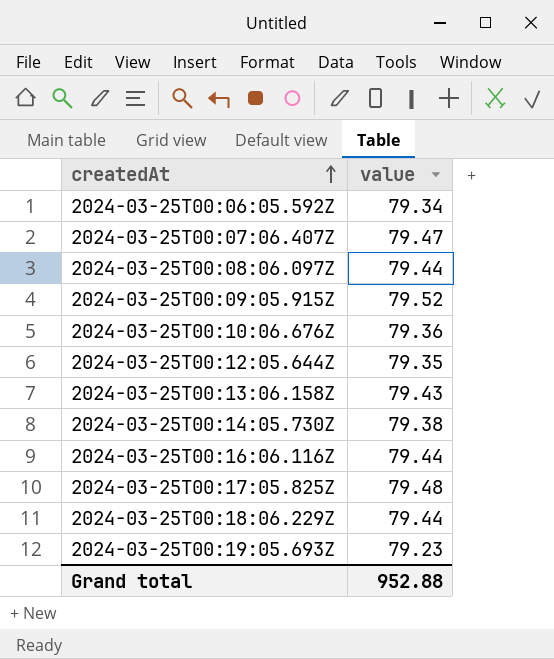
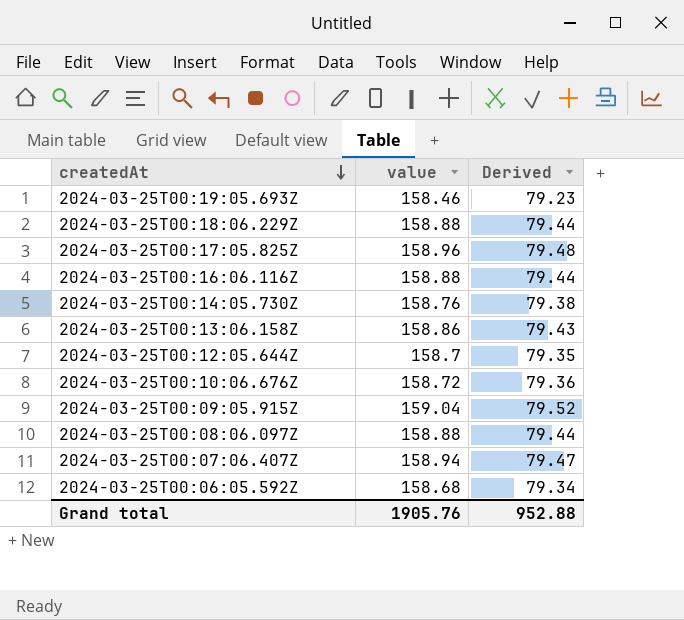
row order: createdAt ascending -> createdAt descending
column Derived | formula: none -> [value] * 0.5
2024-03-25T00:19:05.693Z | value: 79.23 -> 158.46
2024-03-25T00:18:06.229Z | value: 79.44 -> 158.88
2024-03-25T00:17:05.825Z | value: 79.48 -> 158.96
2024-03-25T00:16:06.116Z | value: 79.44 -> 158.88
2024-03-25T00:14:05.730Z | value: 79.38 -> 158.76
2024-03-25T00:13:06.158Z | value: 79.43 -> 158.86
2024-03-25T00:12:05.644Z | value: 79.35 -> 158.7
2024-03-25T00:10:06.676Z | value: 79.36 -> 158.72
2024-03-25T00:09:05.915Z | value: 79.52 -> 159.04
2024-03-25T00:08:06.097Z | value: 79.44 -> 158.88
2024-03-25T00:07:06.407Z | value: 79.47 -> 158.94
2024-03-25T00:06:05.592Z | value: 79.34 -> 158.68
Grand total | value: 952.88 -> 1905.76

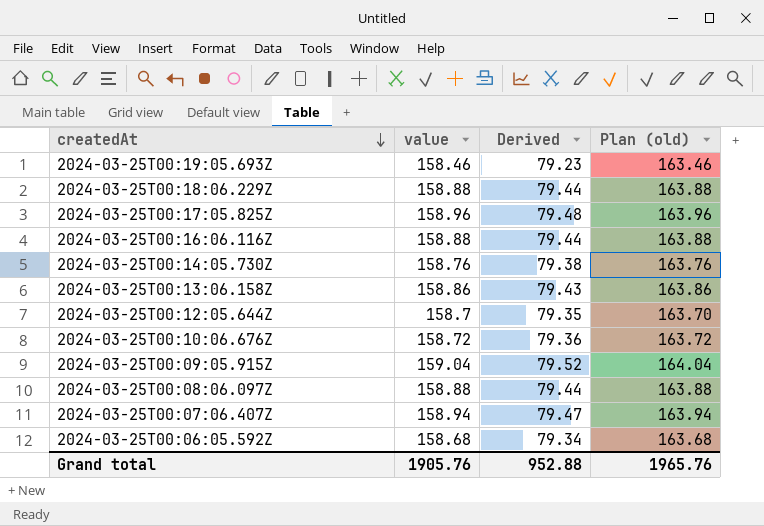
column Plan (old) | formula: none -> [value] + 5

